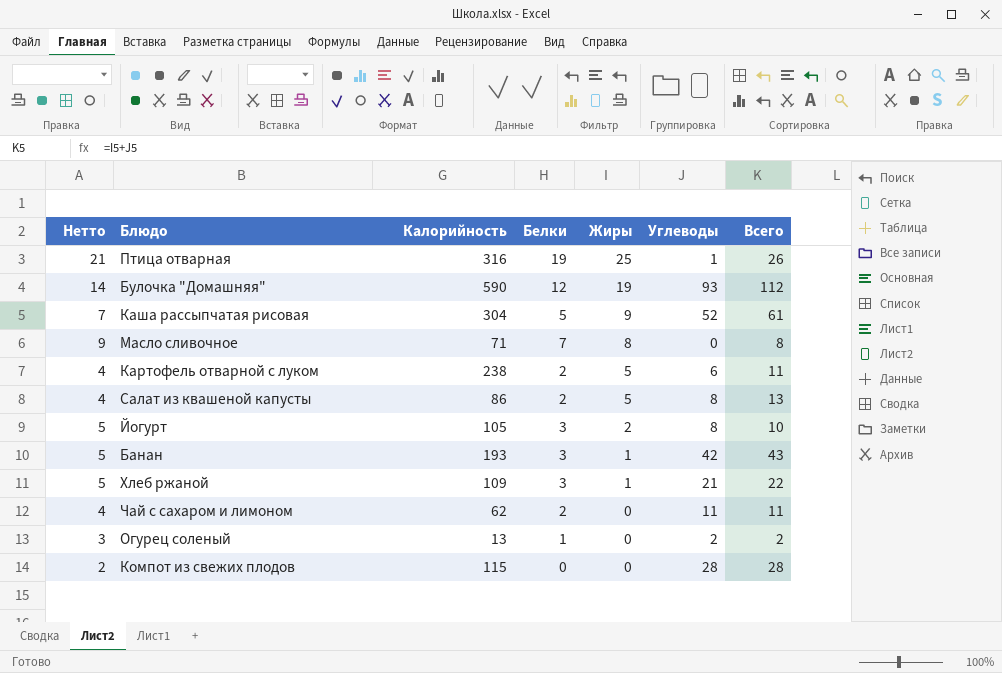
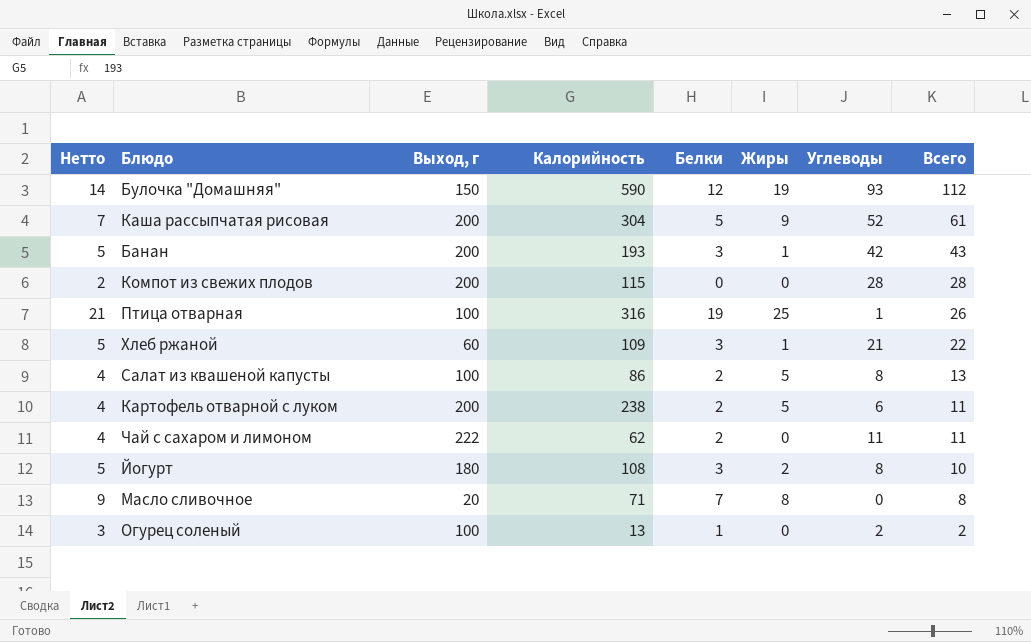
row order: Жиры descending -> Всего descending
column Выход, г | position: none -> 3
Йогурт | Калорийность: 105 -> 108

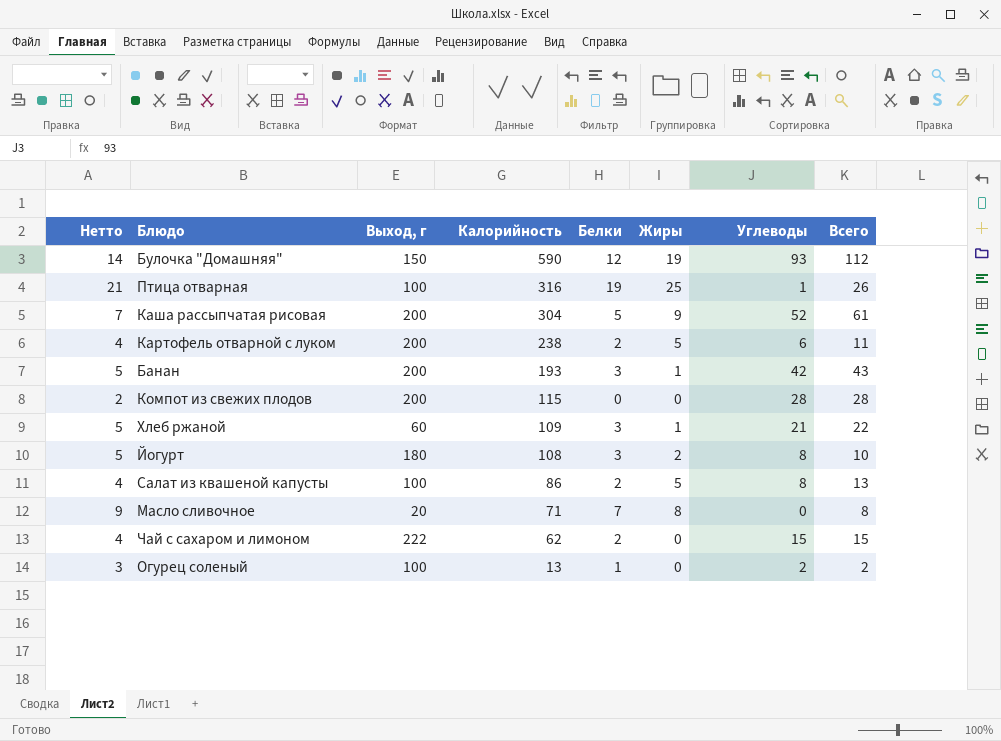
row order: Всего descending -> Калорийность descending
Чай с сахаром и лимоном | Углеводы: 11 -> 15
Чай с сахаром и лимоном | Всего: 11 -> 15

